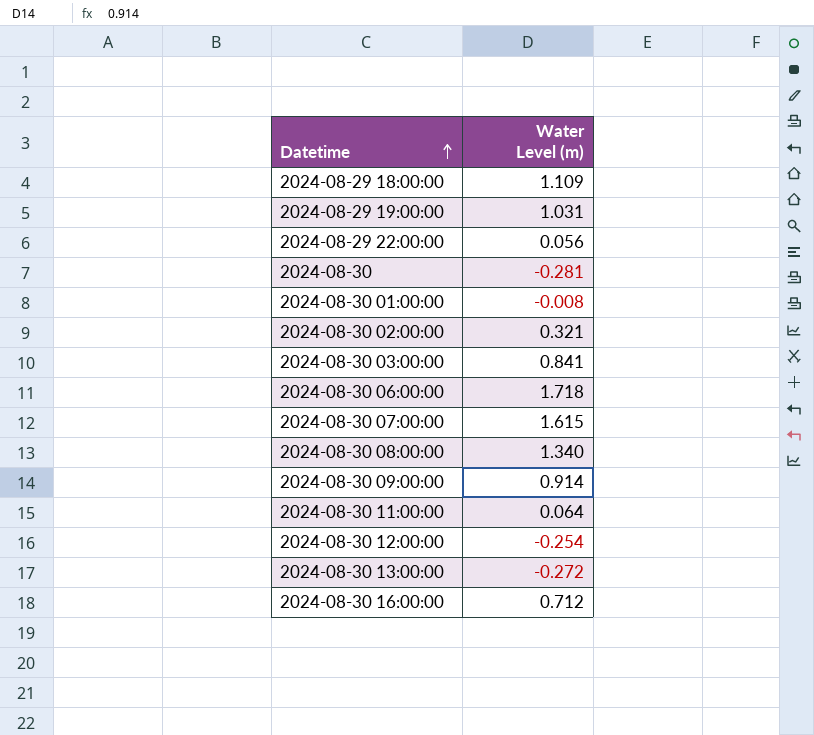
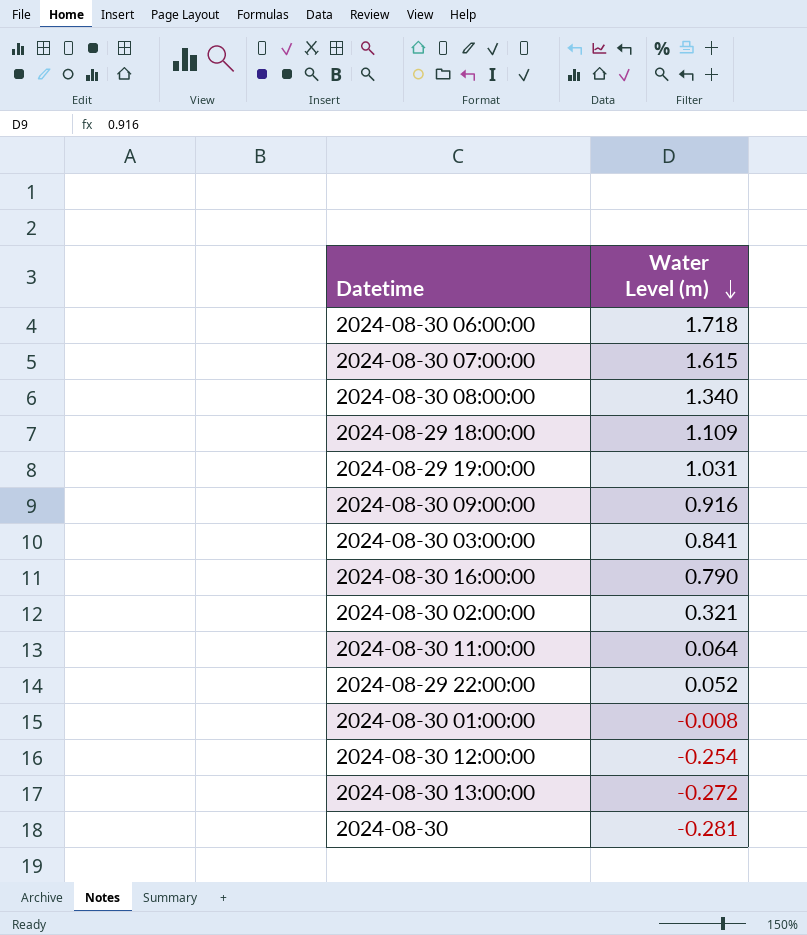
row order: Datetime ascending -> Water Level (m) descending
2024-08-30 09:00:00 | Water Level (m): 0.914 -> 0.916
2024-08-30 16:00:00 | Water Level (m): 0.712 -> 0.790
2024-08-29 22:00:00 | Water Level (m): 0.056 -> 0.052

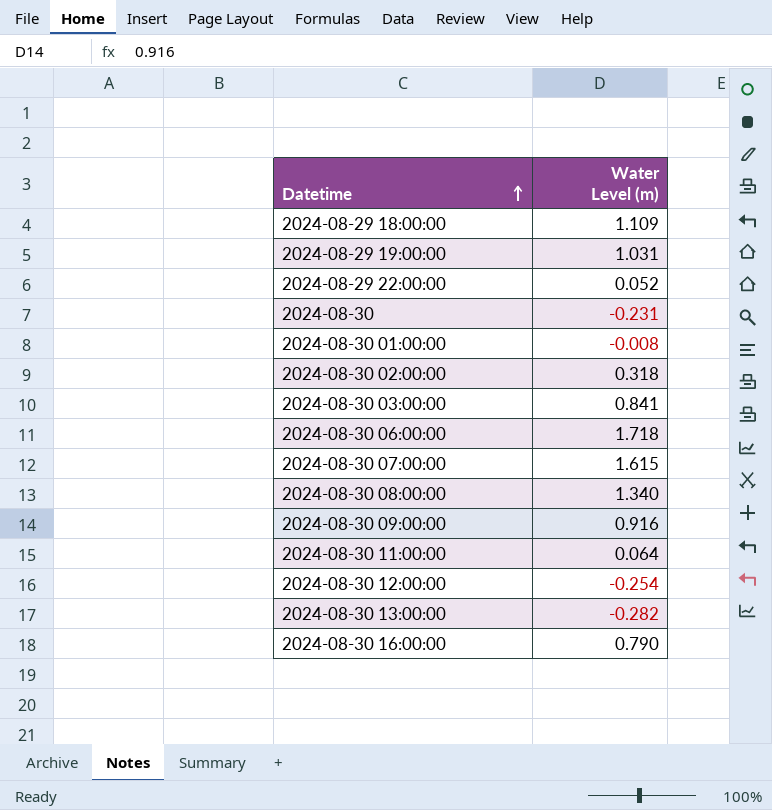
row order: Water Level (m) descending -> Datetime ascending
2024-08-30 | Water Level (m): -0.281 -> -0.231
2024-08-30 02:00:00 | Water Level (m): 0.321 -> 0.318
2024-08-30 13:00:00 | Water Level (m): -0.272 -> -0.282

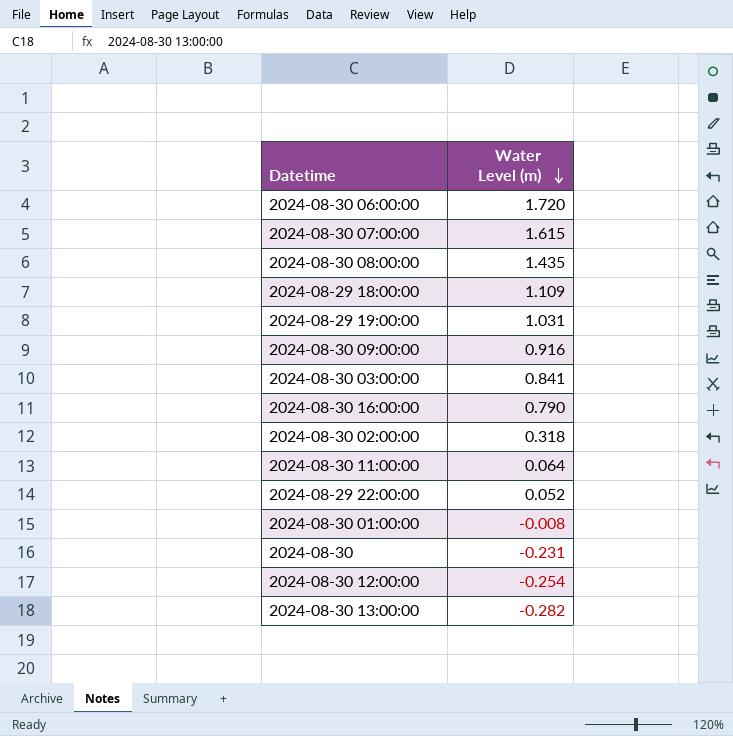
row order: Datetime ascending -> Water Level (m) descending
2024-08-30 06:00:00 | Water Level (m): 1.718 -> 1.720
2024-08-30 08:00:00 | Water Level (m): 1.340 -> 1.435

